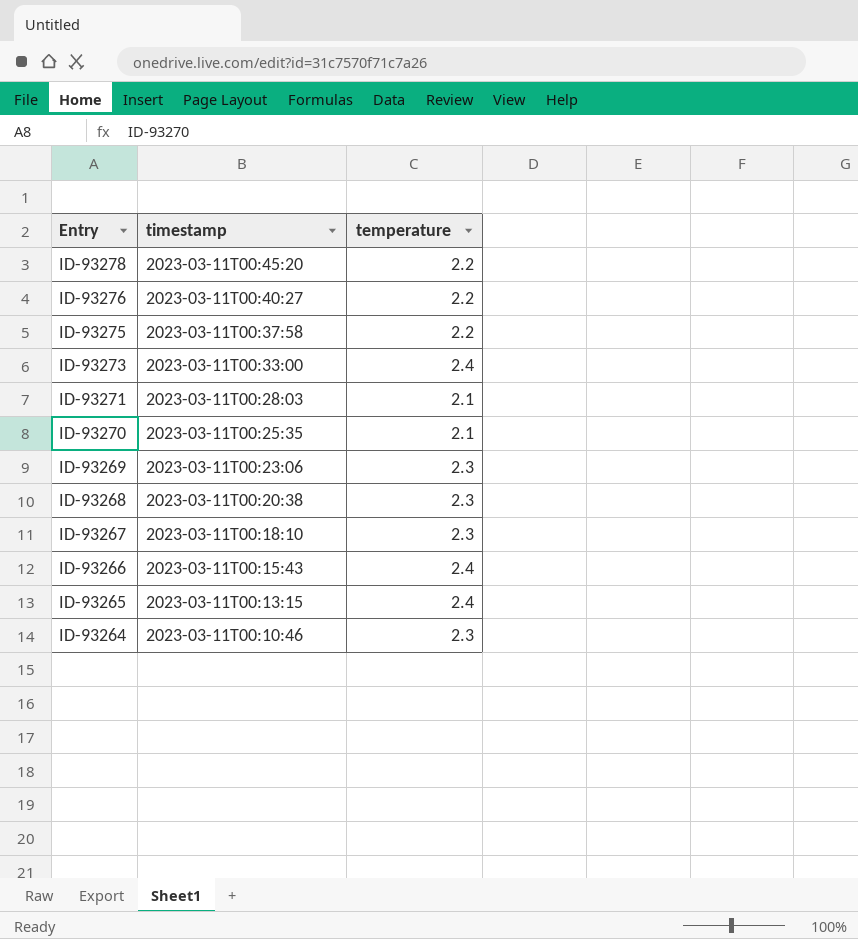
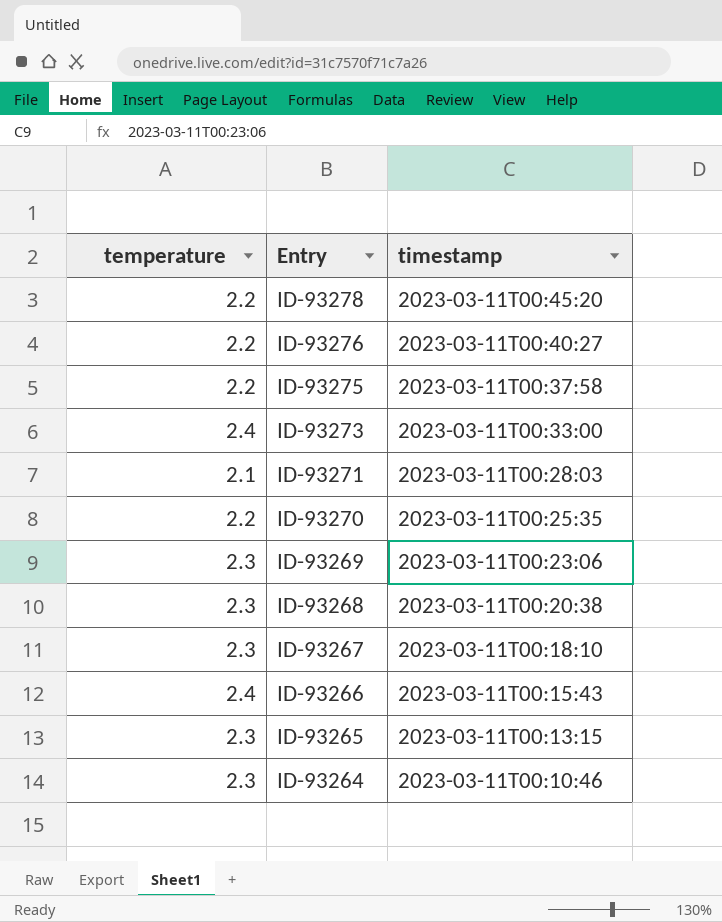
column temperature | position: 3 -> 1
ID-93270 | temperature: 2.1 -> 2.2
ID-93265 | temperature: 2.4 -> 2.3

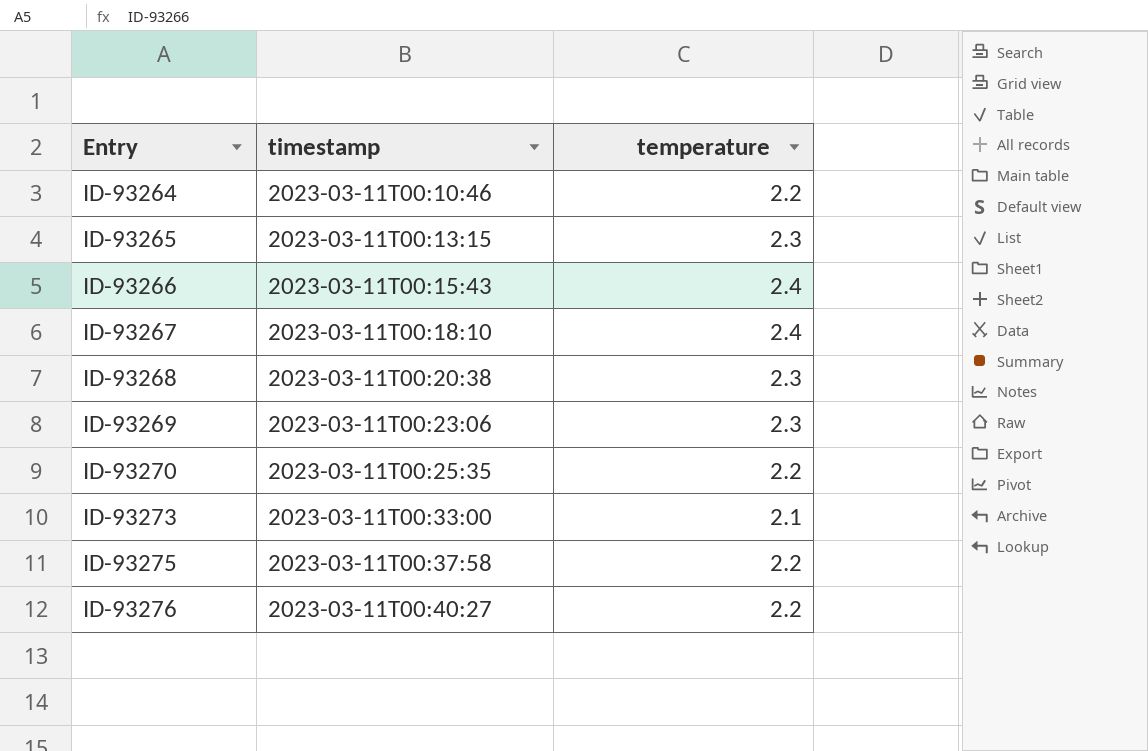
row order: Entry descending -> Entry ascending
column temperature | position: 1 -> 3
row ID-93278: 2.2 | 2023-03-11T00:45:20 -> none
row ID-93271: 2.1 | 2023-03-11T00:28:03 -> none
ID-93264 | temperature: 2.3 -> 2.2
ID-93267 | temperature: 2.3 -> 2.4
ID-93273 | temperature: 2.4 -> 2.1

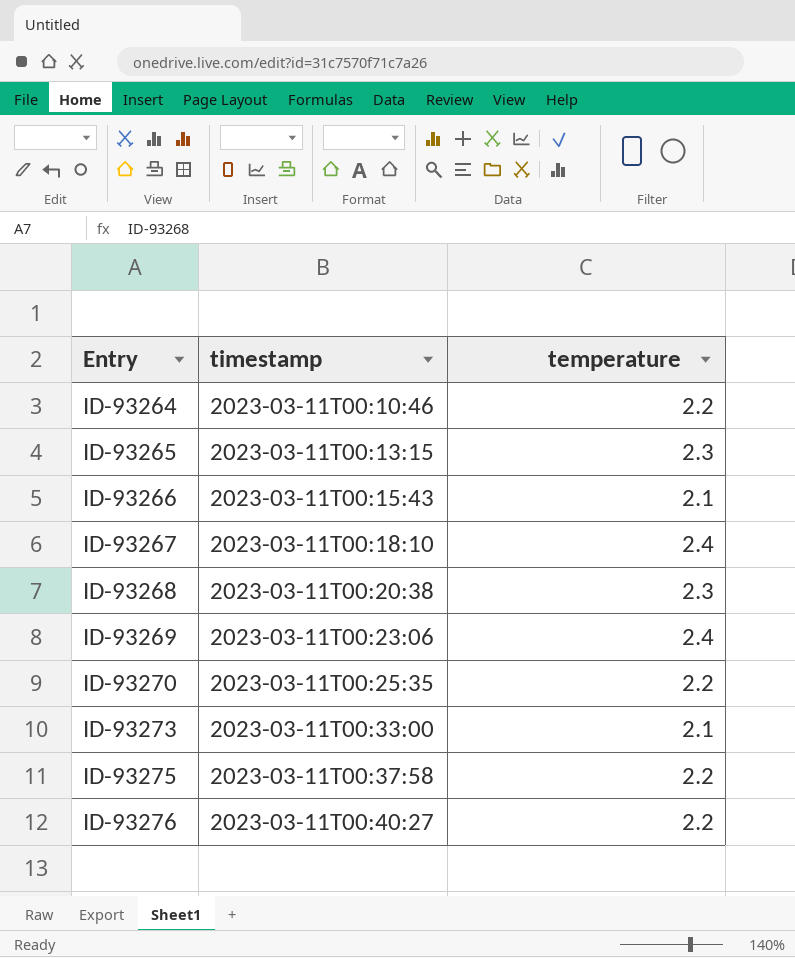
ID-93266 | temperature: 2.4 -> 2.1
ID-93269 | temperature: 2.3 -> 2.4

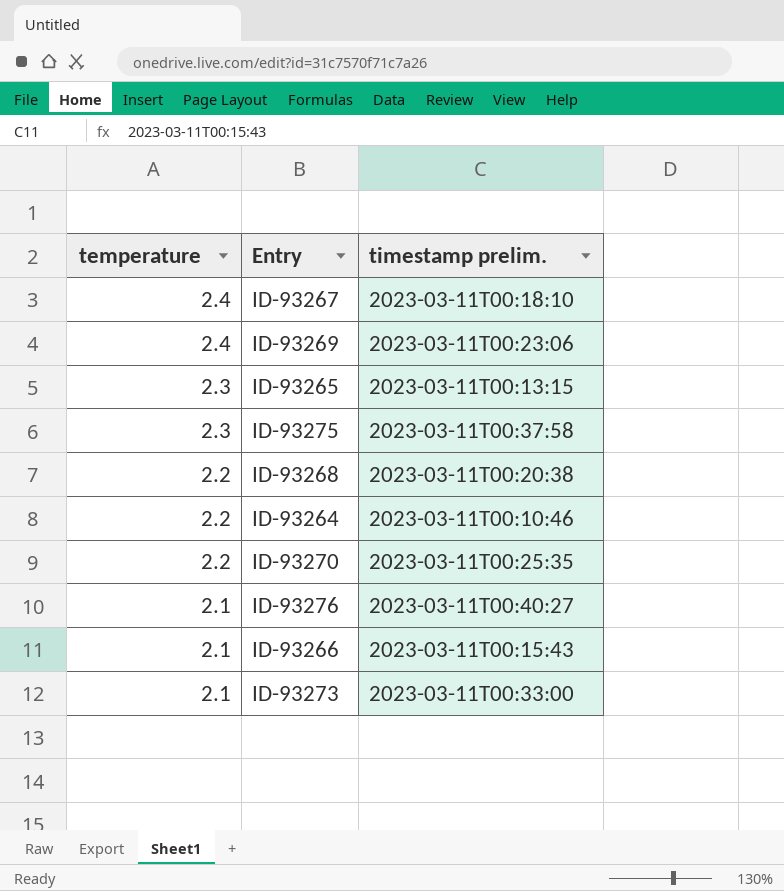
row order: Entry ascending -> temperature descending
column temperature | position: 3 -> 1
column name: timestamp -> timestamp prelim.
ID-93275 | temperature: 2.2 -> 2.3
ID-93268 | temperature: 2.3 -> 2.2
ID-93276 | temperature: 2.2 -> 2.1

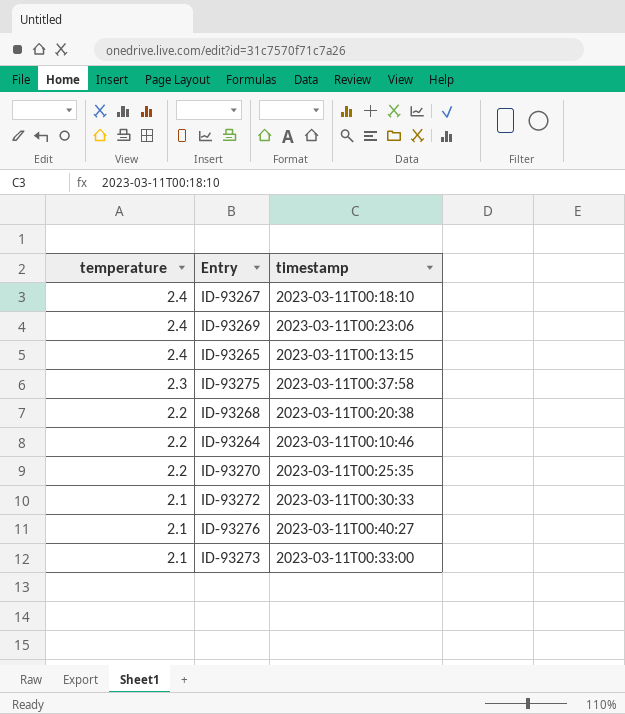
column name: timestamp prelim. -> timestamp
row ID-93266: 2.1 | 2023-03-11T00:15:43 -> none
ID-93265 | temperature: 2.3 -> 2.4
row ID-93272: none -> 2.1 | 2023-03-11T00:30:33

